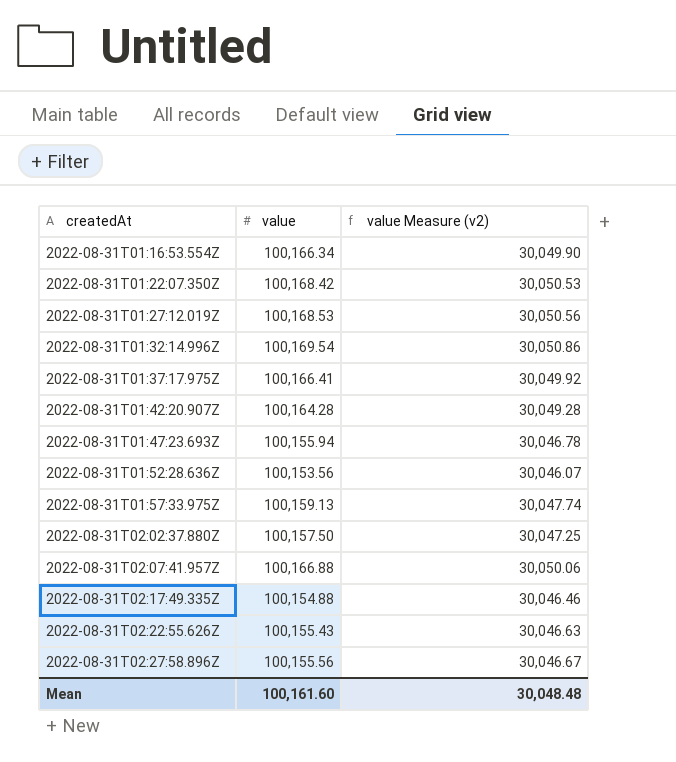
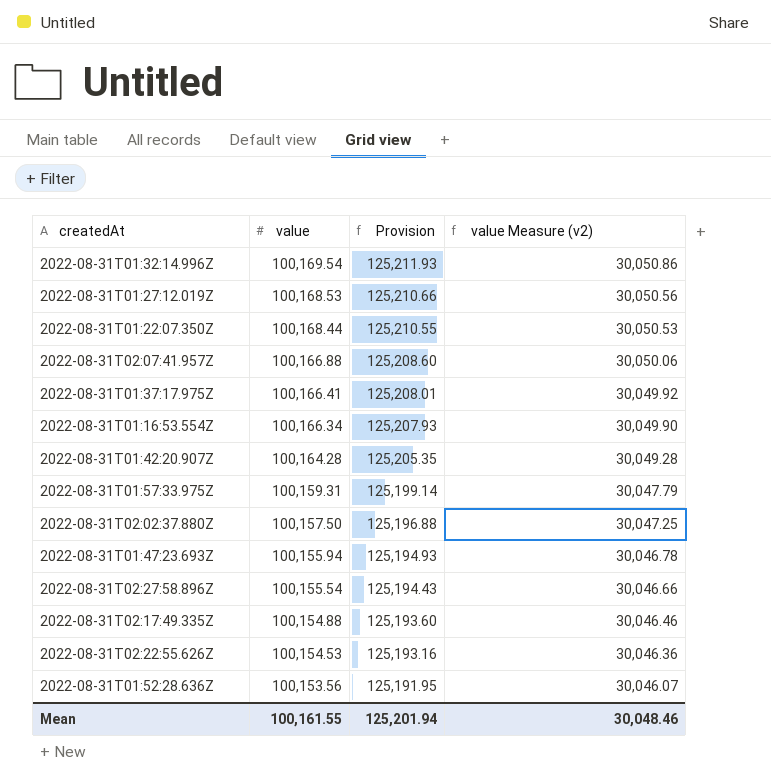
row order: createdAt ascending -> value descending
column Provision | formula: none -> [value] * 1.25
2022-08-31T01:22:07.350Z | value: 100,168.42 -> 100,168.44
2022-08-31T01:57:33.975Z | value: 100,159.13 -> 100,159.31
2022-08-31T01:57:33.975Z | value Measure (v2): 30,047.74 -> 30,047.79
2022-08-31T02:27:58.896Z | value: 100,155.56 -> 100,155.54
2022-08-31T02:27:58.896Z | value Measure (v2): 30,046.67 -> 30,046.66
2022-08-31T02:22:55.626Z | value: 100,155.43 -> 100,154.53
2022-08-31T02:22:55.626Z | value Measure (v2): 30,046.63 -> 30,046.36
Mean | value: 100,161.60 -> 100,161.55
Mean | value Measure (v2): 30,048.48 -> 30,048.46

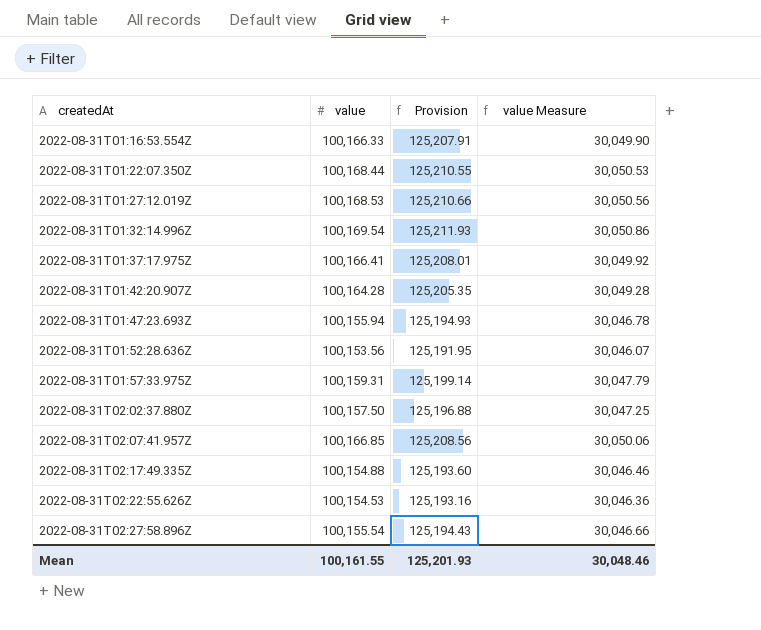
row order: value descending -> createdAt ascending
column name: value Measure (v2) -> value Measure
2022-08-31T01:16:53.554Z | value: 100,166.34 -> 100,166.33
2022-08-31T01:16:53.554Z | Provision: 125,207.93 -> 125,207.91
2022-08-31T02:07:41.957Z | value: 100,166.88 -> 100,166.85
2022-08-31T02:07:41.957Z | Provision: 125,208.60 -> 125,208.56
Mean | Provision: 125,201.94 -> 125,201.93

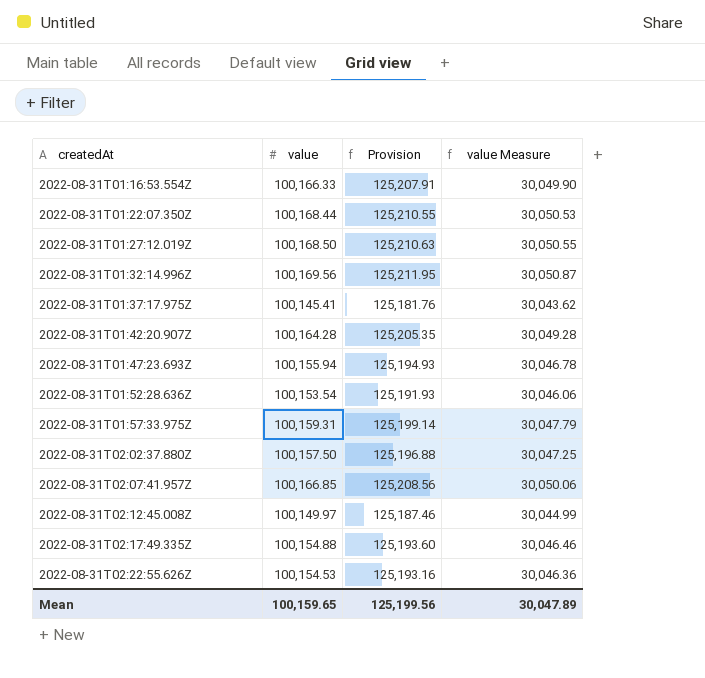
row 2022-08-31T02:27:58.896Z: 100,155.54 | 125,194.43 | 30,046.66 -> none
2022-08-31T01:27:12.019Z | value: 100,168.53 -> 100,168.50
2022-08-31T01:27:12.019Z | Provision: 125,210.66 -> 125,210.63
2022-08-31T01:27:12.019Z | value Measure: 30,050.56 -> 30,050.55
2022-08-31T01:32:14.996Z | value: 100,169.54 -> 100,169.56
2022-08-31T01:32:14.996Z | Provision: 125,211.93 -> 125,211.95
2022-08-31T01:32:14.996Z | value Measure: 30,050.86 -> 30,050.87
2022-08-31T01:37:17.975Z | value: 100,166.41 -> 100,145.41
2022-08-31T01:37:17.975Z | Provision: 125,208.01 -> 125,181.76
2022-08-31T01:37:17.975Z | value Measure: 30,049.92 -> 30,043.62
2022-08-31T01:52:28.636Z | value: 100,153.56 -> 100,153.54
2022-08-31T01:52:28.636Z | Provision: 125,191.95 -> 125,191.93
2022-08-31T01:52:28.636Z | value Measure: 30,046.07 -> 30,046.06
row 2022-08-31T02:12:45.008Z: none -> 100,149.97 | 125,187.46 | 30,044.99
Mean | value: 100,161.55 -> 100,159.65
Mean | Provision: 125,201.93 -> 125,199.56
Mean | value Measure: 30,048.46 -> 30,047.89

